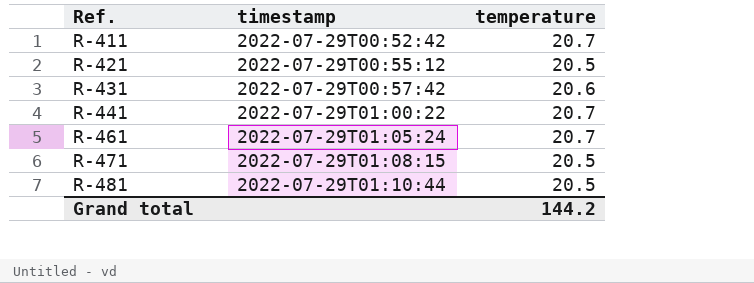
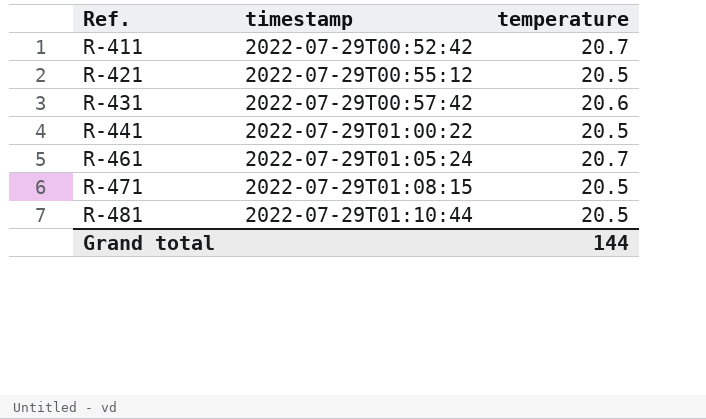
R-441 | temperature: 20.7 -> 20.5
Grand total | temperature: 144.2 -> 144

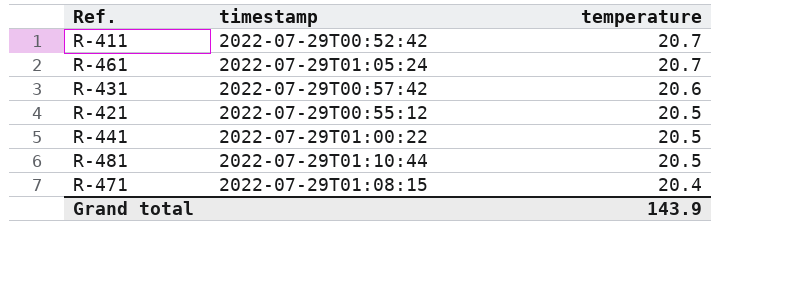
row order: Ref. ascending -> temperature descending
R-471 | temperature: 20.5 -> 20.4
Grand total | temperature: 144 -> 143.9

